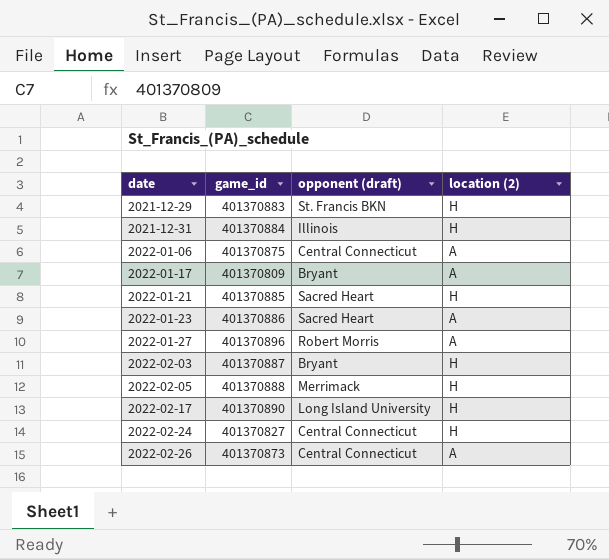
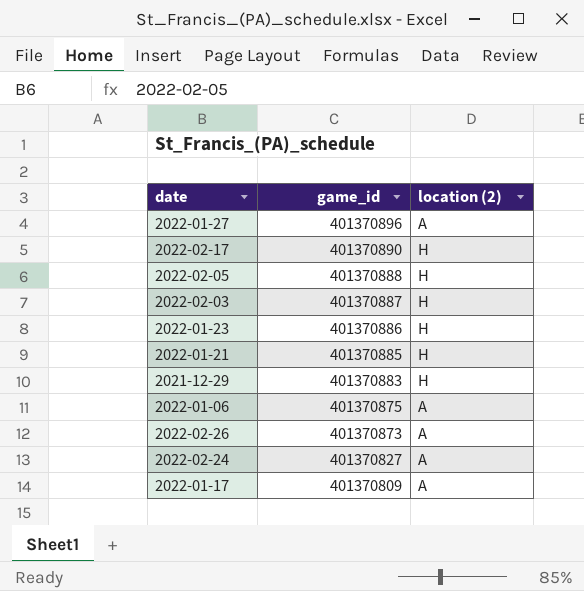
row order: date ascending -> game_id descending
column opponent (draft) | position: 3 -> none
row 2021-12-31: 401370884 | Illinois | H -> none
2022-01-23 | location (2): A -> H
2022-02-24 | location (2): H -> A

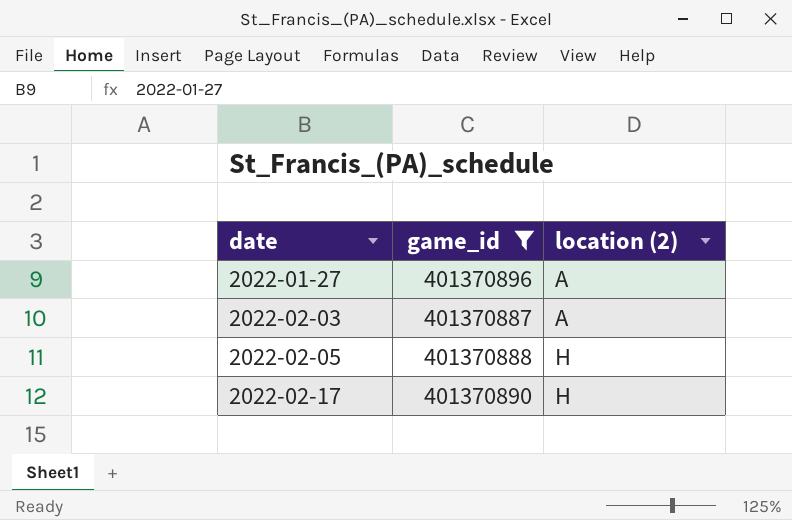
filter: none -> game_id >= 401370887
row order: game_id descending -> date ascending
2022-02-03 | location (2): H -> A

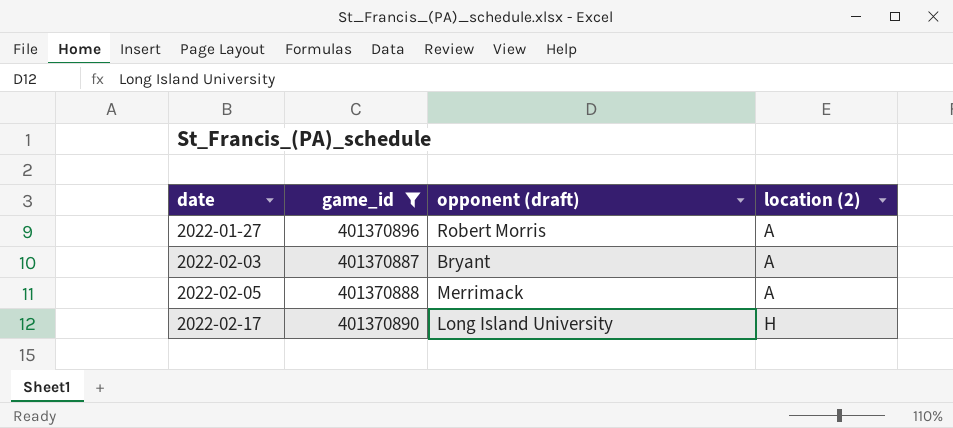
column opponent (draft) | position: none -> 3
2022-02-05 | location (2): H -> A

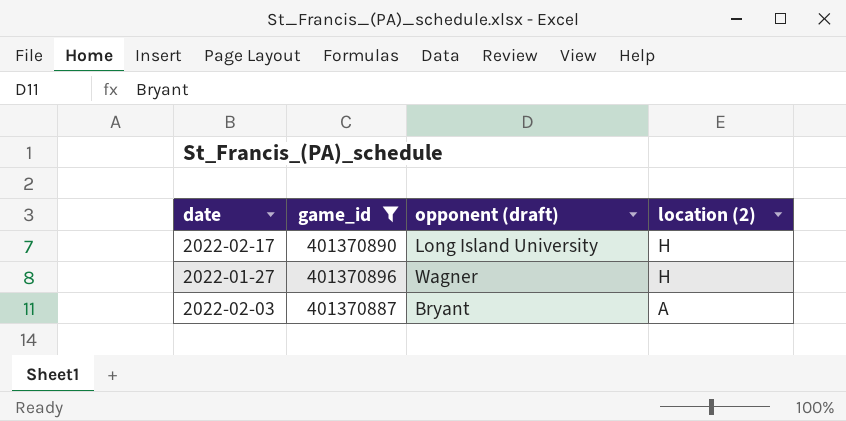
row order: date ascending -> location (2) descending
row 2022-02-05: 401370888 | Merrimack | A -> none
2022-01-27 | opponent (draft): Robert Morris -> Wagner
2022-01-27 | location (2): A -> H

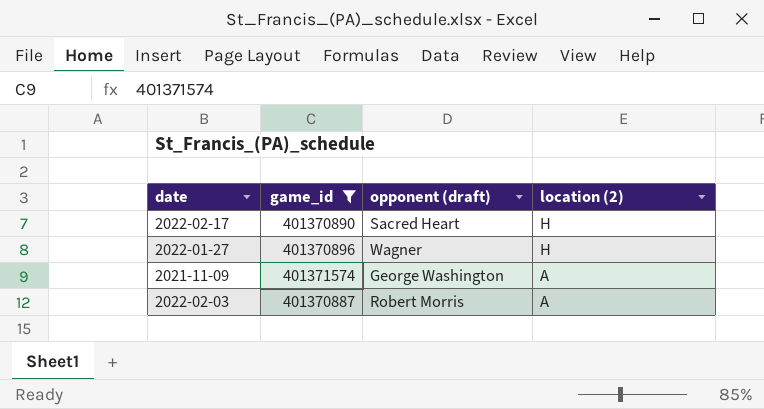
2022-02-17 | opponent (draft): Long Island University -> Sacred Heart
row 2021-11-09: none -> 401371574 | George Washington | A
2022-02-03 | opponent (draft): Bryant -> Robert Morris

